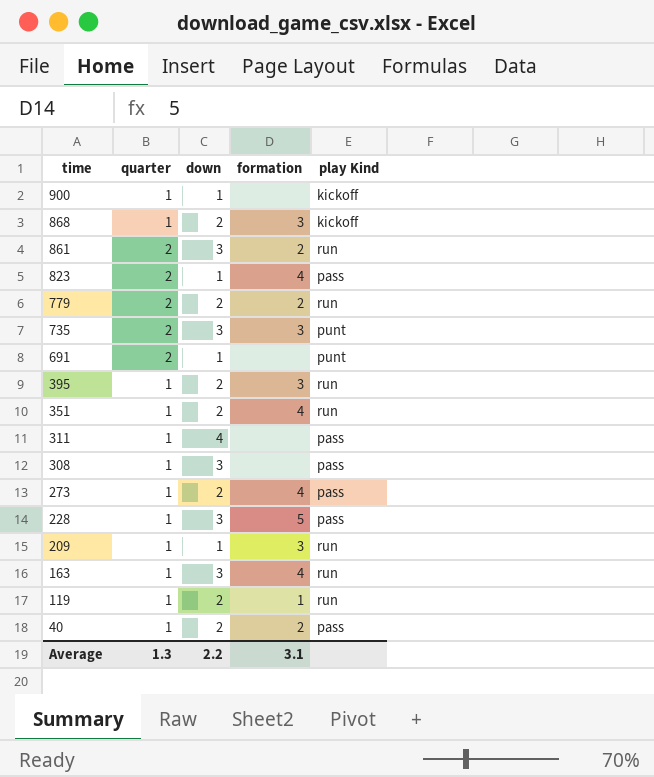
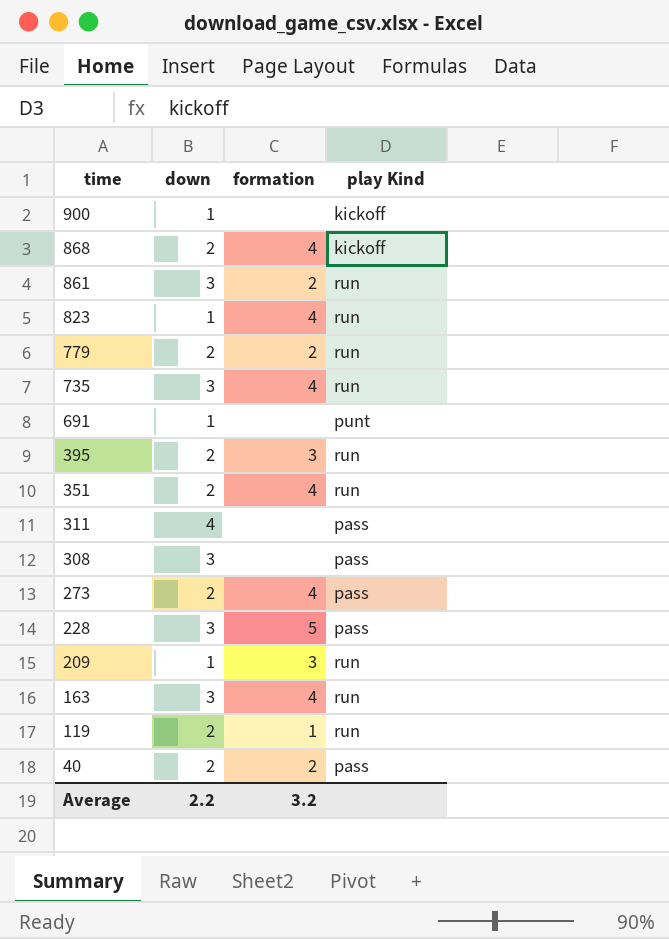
column quarter | position: 2 -> none
868 | formation: 3 -> 4
823 | play Kind: pass -> run
735 | formation: 3 -> 4
735 | play Kind: punt -> run
Average | formation: 3.1 -> 3.2

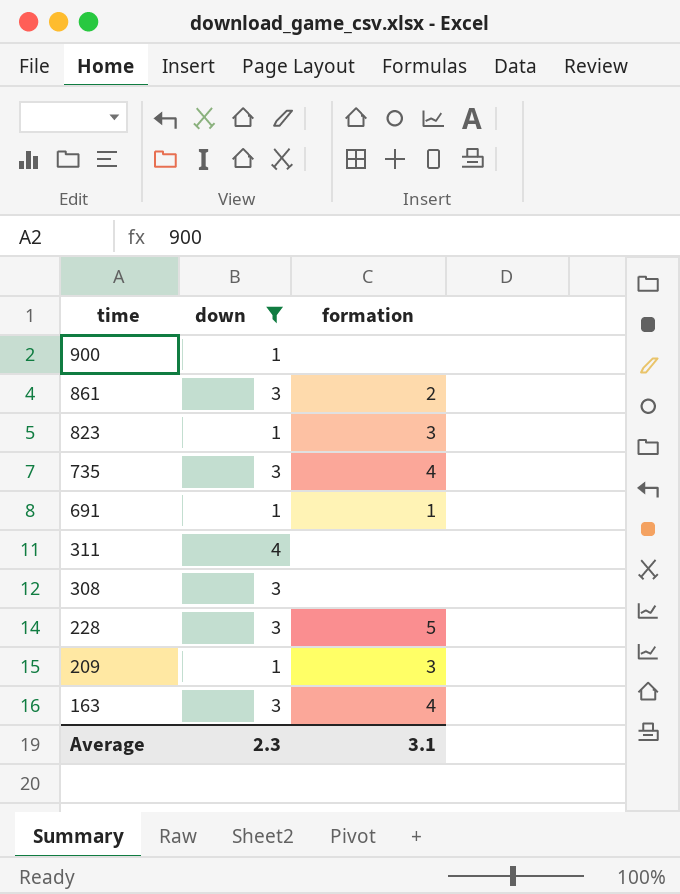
filter: none -> down != 2
column play Kind | position: 4 -> none
823 | formation: 4 -> 3
691 | formation: none -> 1
Average | down: 2.2 -> 2.3
Average | formation: 3.2 -> 3.1

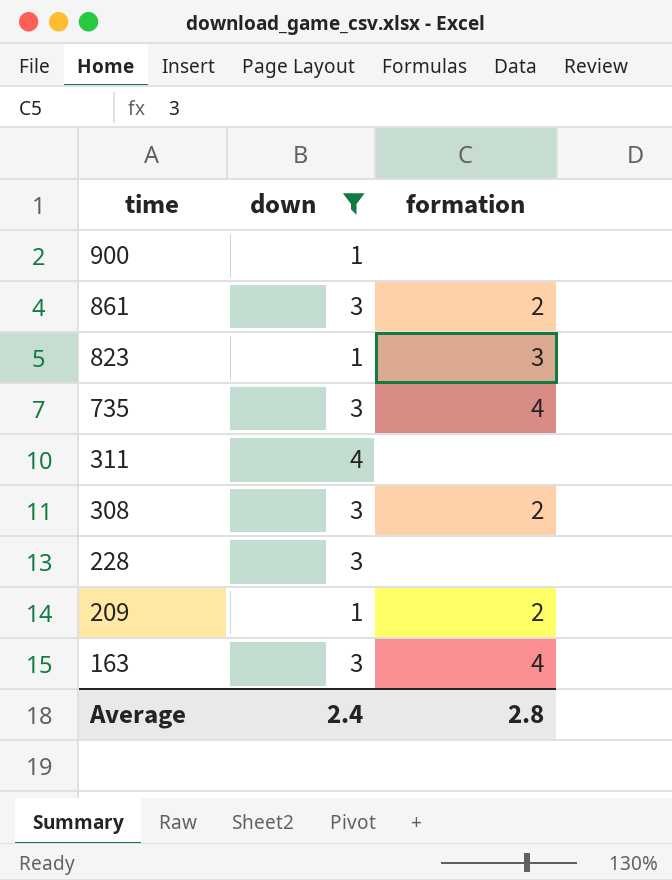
row 691: 1 | 1 -> none
308 | formation: none -> 2
228 | formation: 5 -> none
209 | formation: 3 -> 2
Average | down: 2.3 -> 2.4
Average | formation: 3.1 -> 2.8

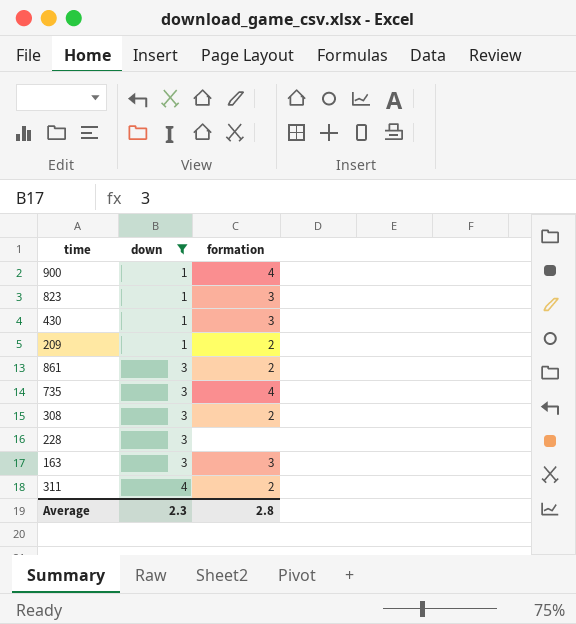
row order: time descending -> down ascending
900 | formation: none -> 4
row 430: none -> 1 | 3
163 | formation: 4 -> 3
311 | formation: none -> 2
Average | down: 2.4 -> 2.3

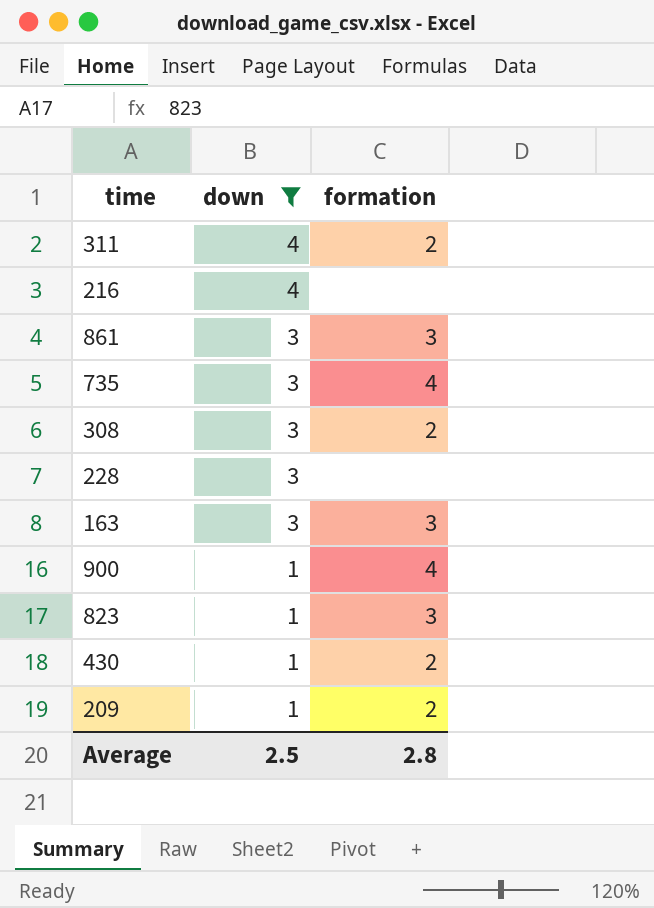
row order: down ascending -> down descending
row 216: none -> 4 | none
861 | formation: 2 -> 3
430 | formation: 3 -> 2
Average | down: 2.3 -> 2.5

